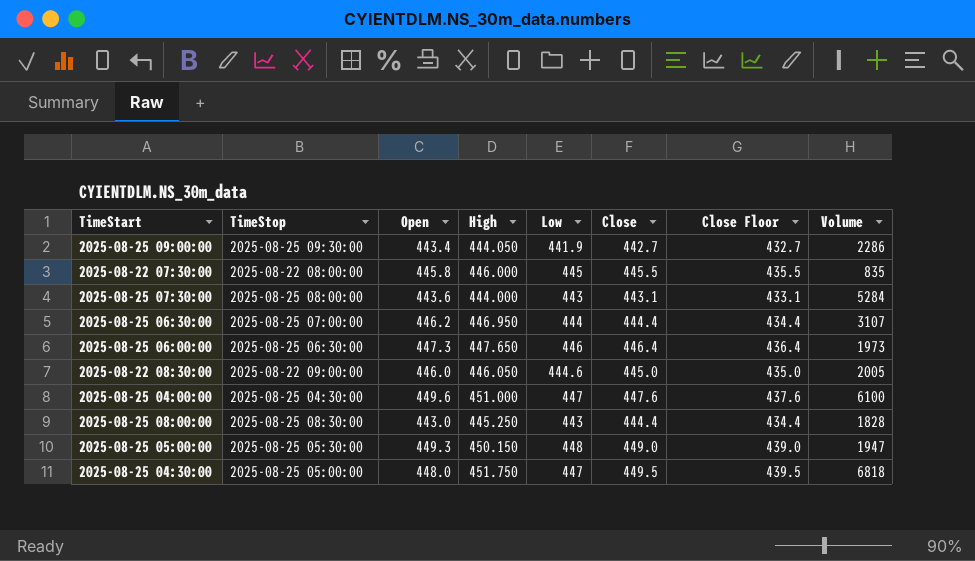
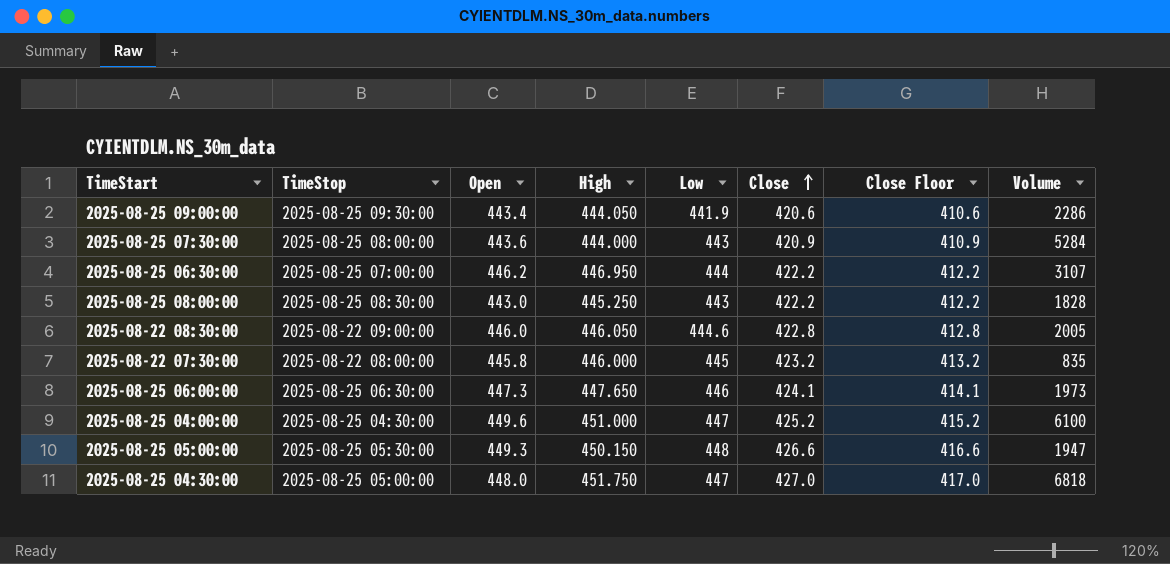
row order: none -> Close ascending
2025-08-25 09:00:00 | Close: 442.7 -> 420.6
2025-08-25 09:00:00 | Close Floor: 432.7 -> 410.6
2025-08-25 07:30:00 | Close: 443.1 -> 420.9
2025-08-25 07:30:00 | Close Floor: 433.1 -> 410.9
2025-08-25 06:30:00 | Close: 444.4 -> 422.2
2025-08-25 06:30:00 | Close Floor: 434.4 -> 412.2
2025-08-25 08:00:00 | Close: 444.4 -> 422.2
2025-08-25 08:00:00 | Close Floor: 434.4 -> 412.2
2025-08-22 08:30:00 | Close: 445.0 -> 422.8
2025-08-22 08:30:00 | Close Floor: 435.0 -> 412.8
2025-08-22 07:30:00 | Close: 445.5 -> 423.2
2025-08-22 07:30:00 | Close Floor: 435.5 -> 413.2
2025-08-25 06:00:00 | Close: 446.4 -> 424.1
2025-08-25 06:00:00 | Close Floor: 436.4 -> 414.1
2025-08-25 04:00:00 | Close: 447.6 -> 425.2
2025-08-25 04:00:00 | Close Floor: 437.6 -> 415.2
2025-08-25 05:00:00 | Close: 449.0 -> 426.6
2025-08-25 05:00:00 | Close Floor: 439.0 -> 416.6
2025-08-25 04:30:00 | Close: 449.5 -> 427.0
2025-08-25 04:30:00 | Close Floor: 439.5 -> 417.0

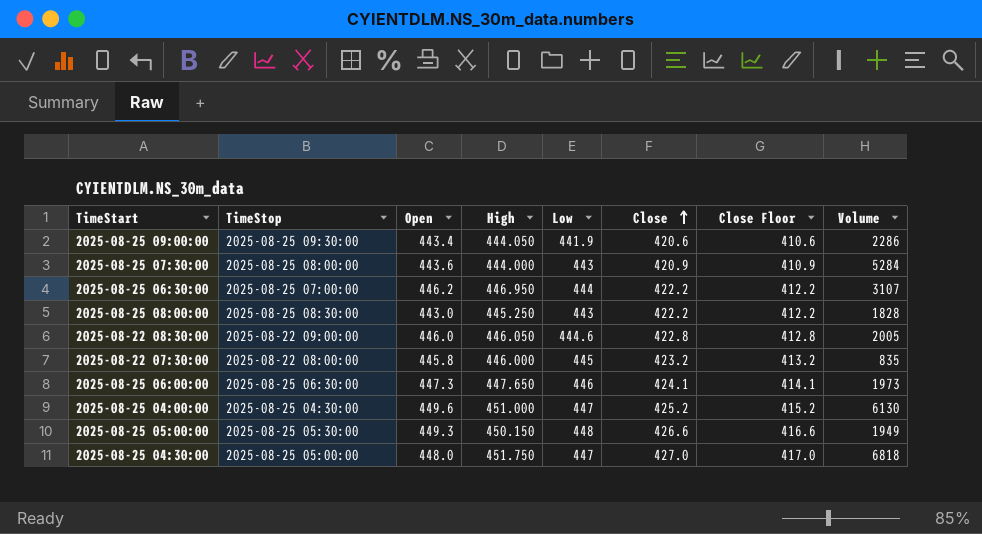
2025-08-25 04:00:00 | Volume: 6100 -> 6130
2025-08-25 05:00:00 | Volume: 1947 -> 1949

